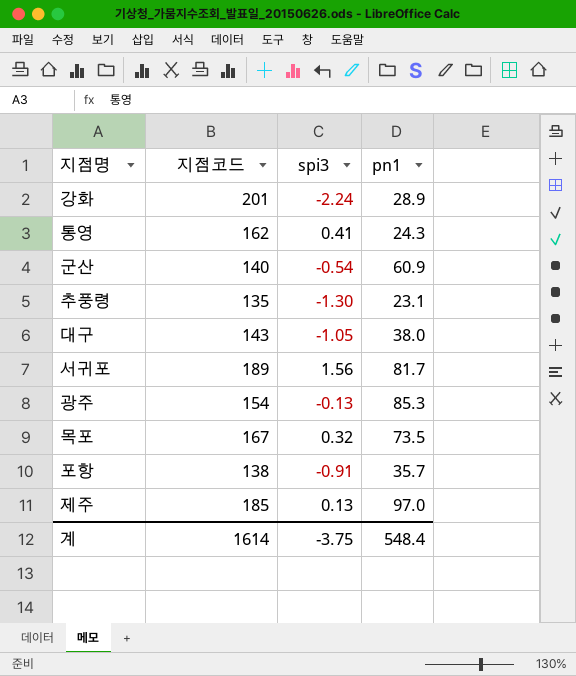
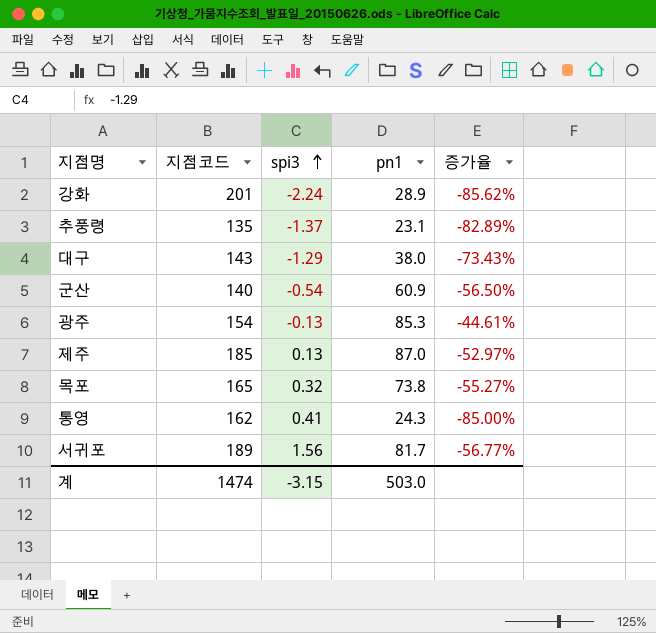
row order: none -> spi3 ascending
column 증가율 | formula: none -> ([pn1] - [지점코드]) / [지점코드]
row 포항: 138 | -0.91 | 35.7 -> none
추풍령 | spi3: -1.30 -> -1.37
대구 | spi3: -1.05 -> -1.29
제주 | pn1: 97.0 -> 87.0
목포 | 지점코드: 167 -> 165
목포 | pn1: 73.5 -> 73.8
계 | 지점코드: 1614 -> 1474
계 | spi3: -3.75 -> -3.15
계 | pn1: 548.4 -> 503.0

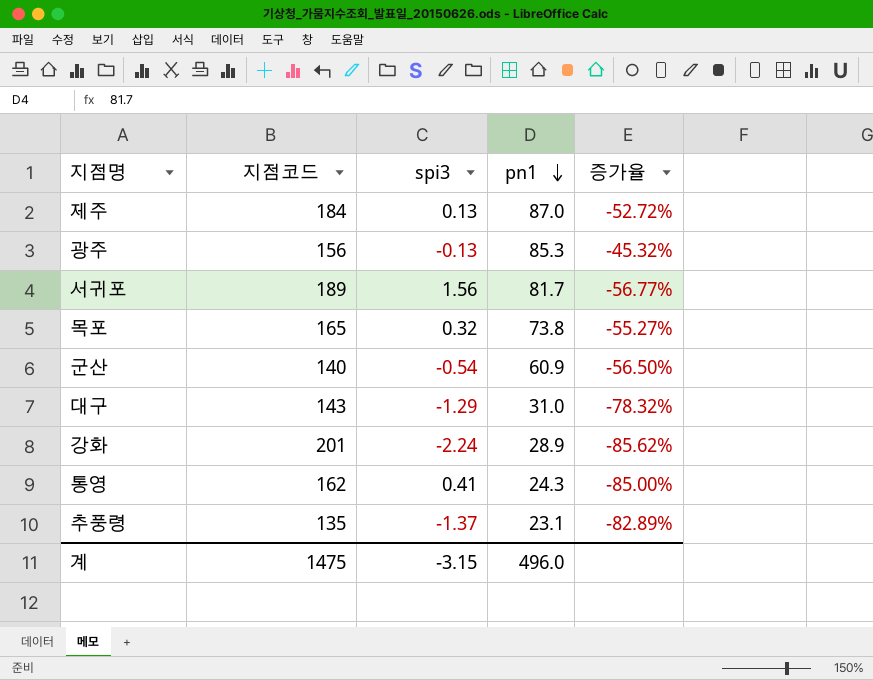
row order: spi3 ascending -> pn1 descending
제주 | 지점코드: 185 -> 184
제주 | 증가율: -52.97% -> -52.72%
광주 | 지점코드: 154 -> 156
광주 | 증가율: -44.61% -> -45.32%
대구 | pn1: 38.0 -> 31.0
대구 | 증가율: -73.43% -> -78.32%
계 | 지점코드: 1474 -> 1475
계 | pn1: 503.0 -> 496.0

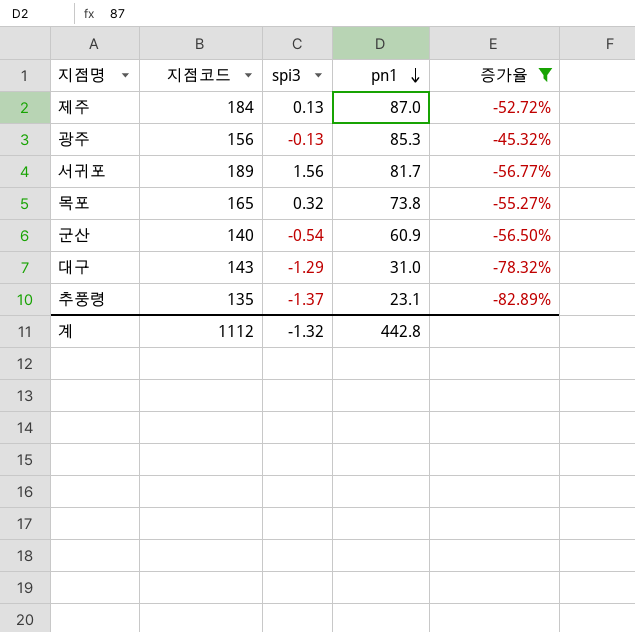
filter: none -> 증가율 >= -82.89%
계 | 지점코드: 1475 -> 1112
계 | spi3: -3.15 -> -1.32
계 | pn1: 496.0 -> 442.8

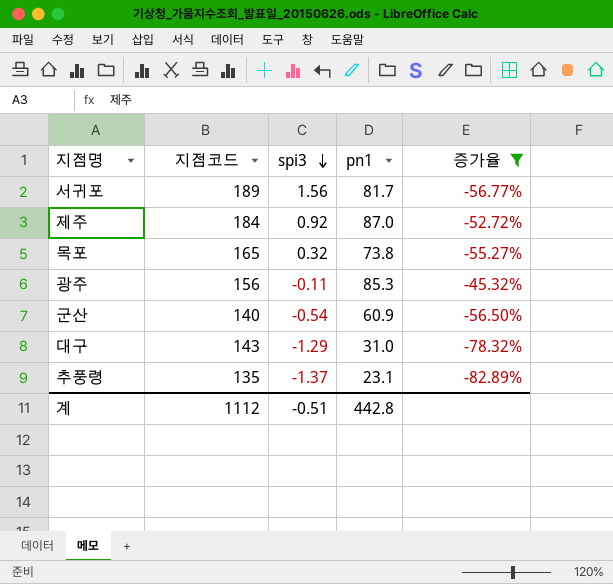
row order: pn1 descending -> spi3 descending
제주 | spi3: 0.13 -> 0.92
광주 | spi3: -0.13 -> -0.11
계 | spi3: -1.32 -> -0.51

